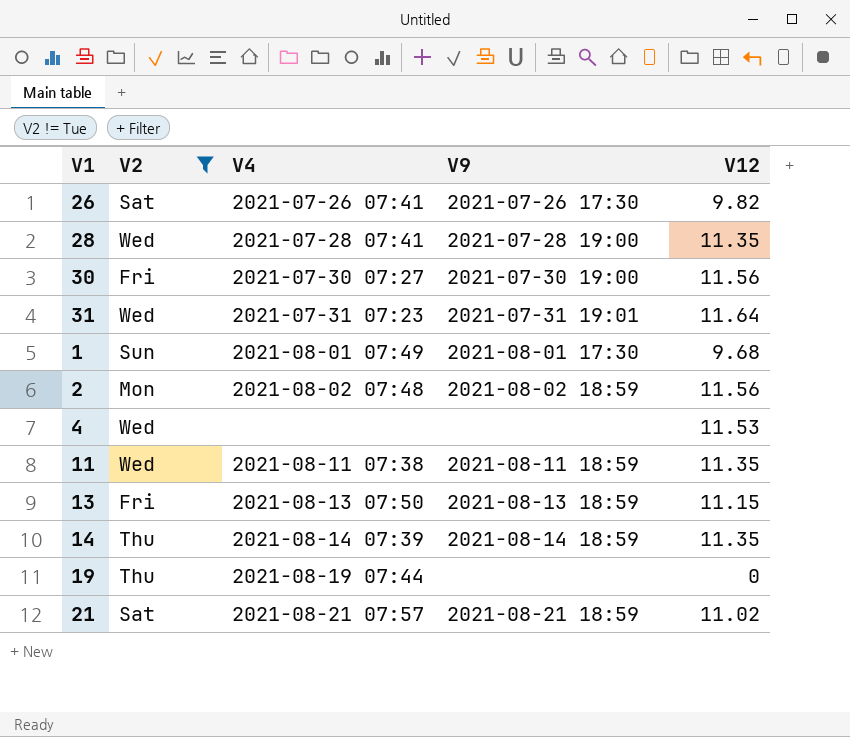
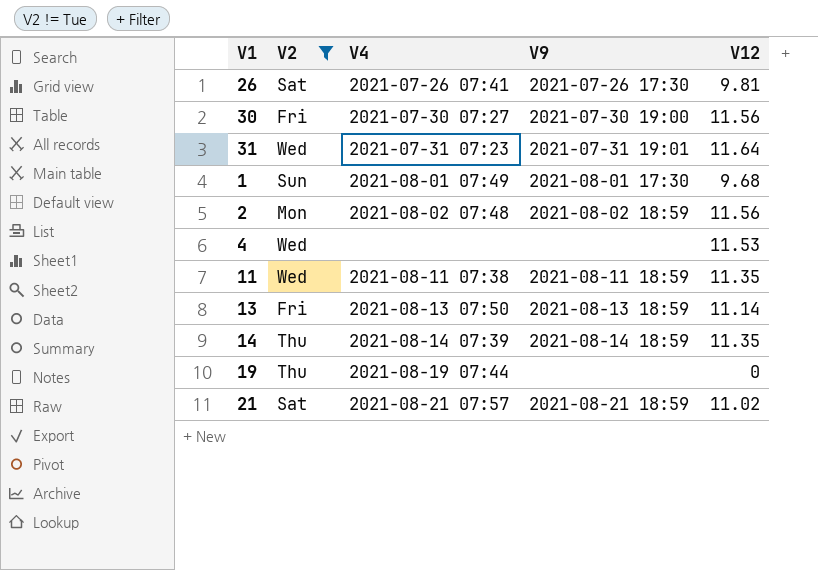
row 28: Wed | 2021-07-28 07:41 | 2021-07-28 19:00 | 11.35 -> none
26 | V12: 9.82 -> 9.81
13 | V12: 11.15 -> 11.14

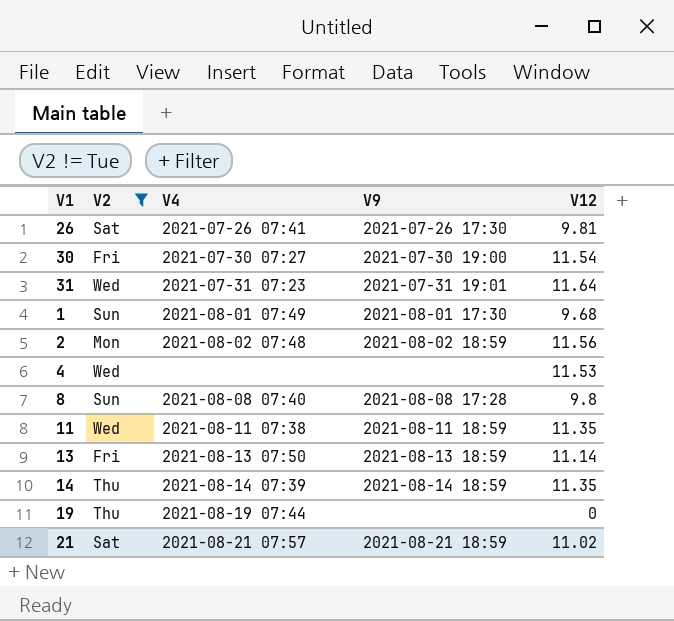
30 | V12: 11.56 -> 11.54
row 8: none -> Sun | 2021-08-08 07:40 | 2021-08-08 17:28 | 9.8

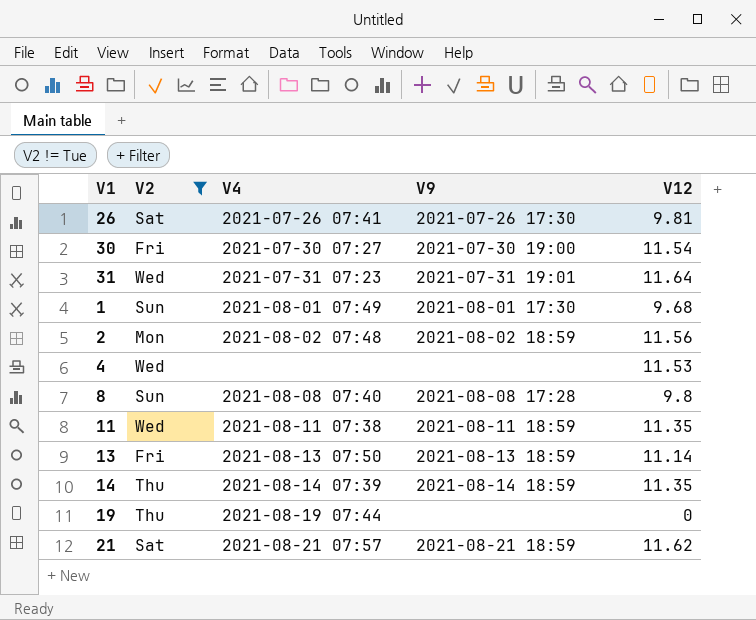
21 | V12: 11.02 -> 11.62

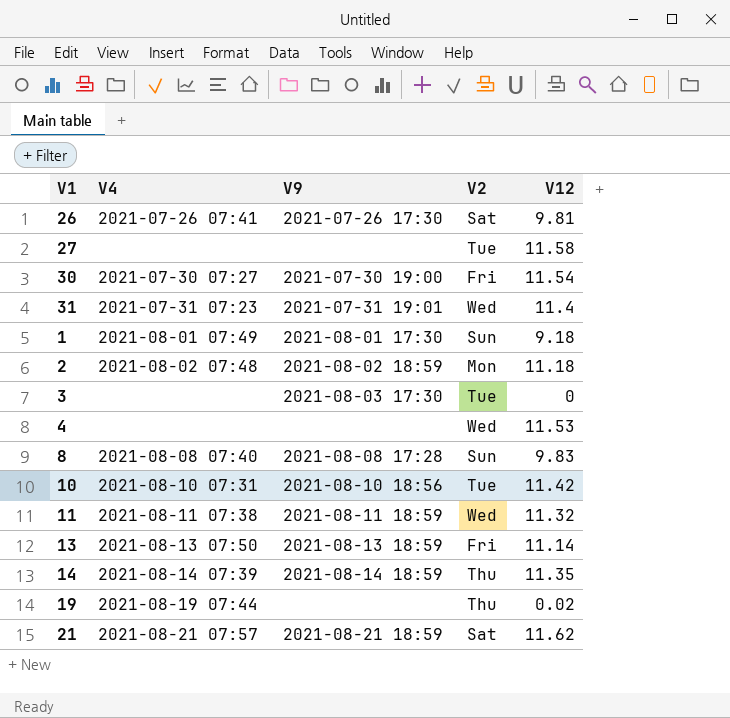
filter: V2 != Tue -> none
column V2 | position: 2 -> 4
31 | V12: 11.64 -> 11.4
1 | V12: 9.68 -> 9.18
2 | V12: 11.56 -> 11.18
8 | V12: 9.8 -> 9.83
11 | V12: 11.35 -> 11.32
19 | V12: 0 -> 0.02

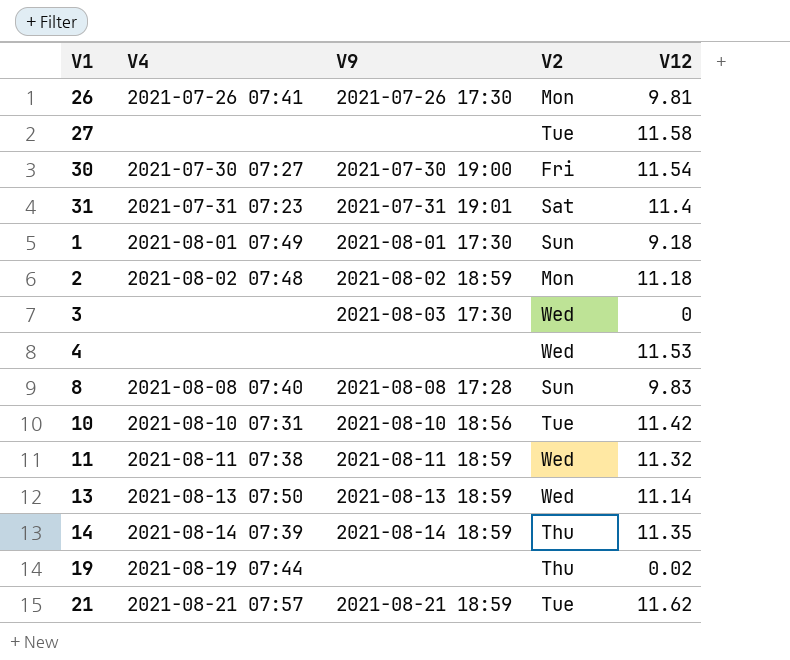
26 | V2: Sat -> Mon
31 | V2: Wed -> Sat
3 | V2: Tue -> Wed
13 | V2: Fri -> Wed
21 | V2: Sat -> Tue

